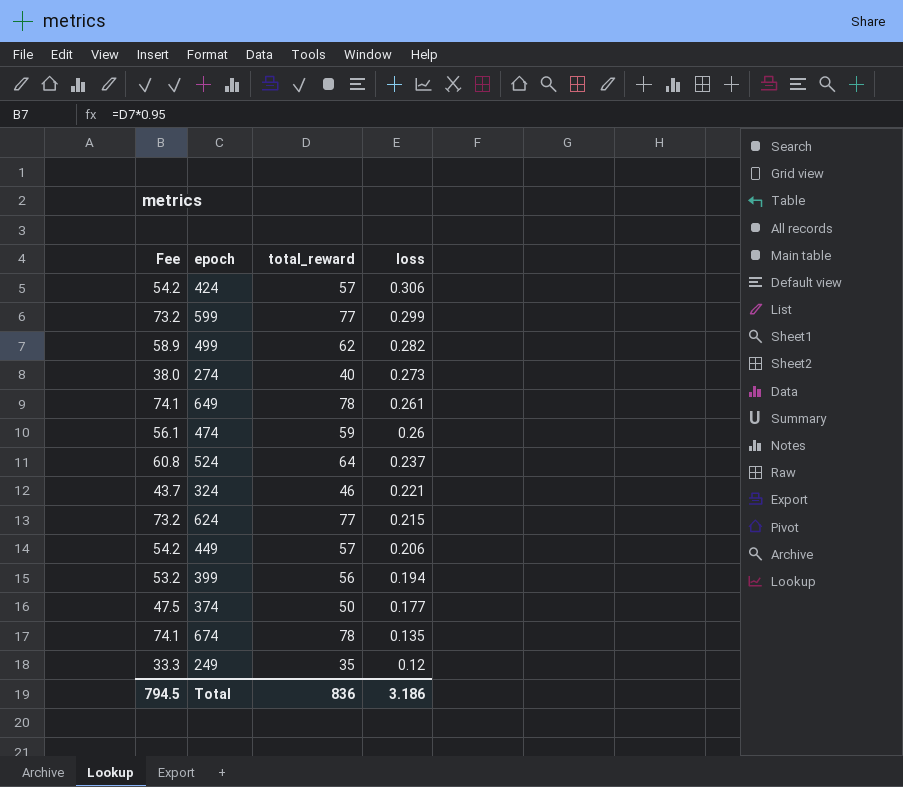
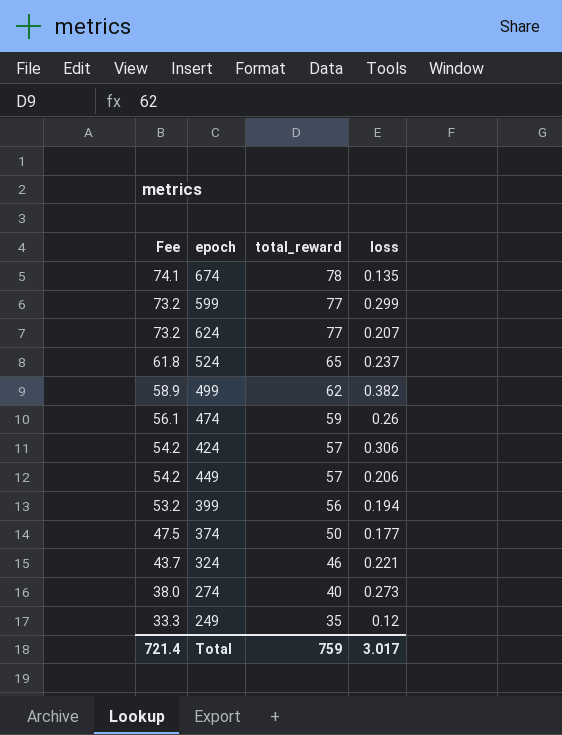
row order: loss descending -> Fee descending
row 649: 74.1 | 78 | 0.261 -> none
624 | loss: 0.215 -> 0.207
524 | Fee: 60.8 -> 61.8
524 | total_reward: 64 -> 65
499 | loss: 0.282 -> 0.382
Total | Fee: 794.5 -> 721.4
Total | total_reward: 836 -> 759
Total | loss: 3.186 -> 3.017

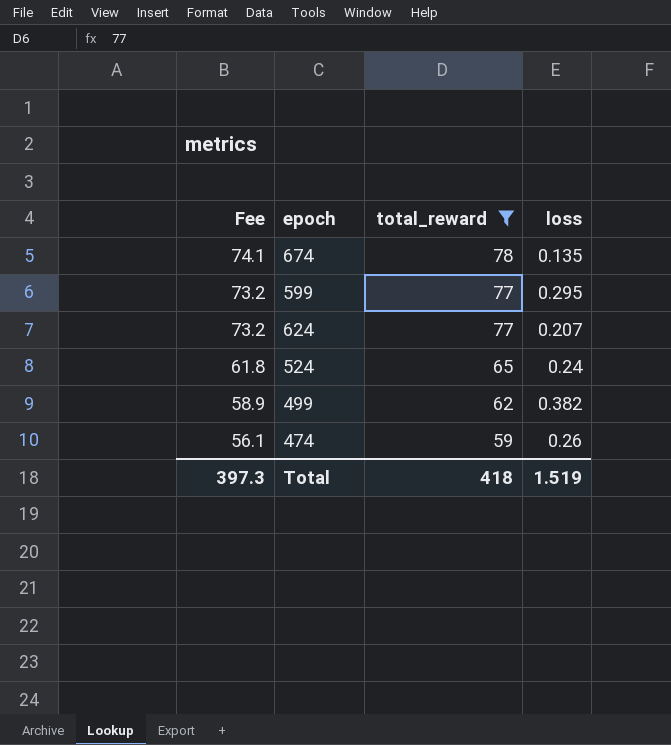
filter: none -> total_reward >= 59
599 | loss: 0.299 -> 0.295
524 | loss: 0.237 -> 0.24
Total | Fee: 721.4 -> 397.3
Total | total_reward: 759 -> 418
Total | loss: 3.017 -> 1.519

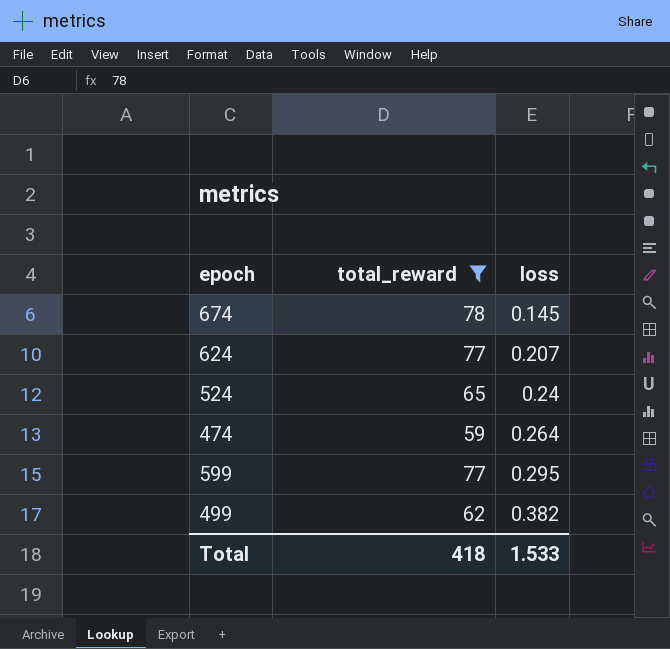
row order: Fee descending -> loss ascending
column Fee | formula: [total_reward] * 0.95 -> none
674 | loss: 0.135 -> 0.145
474 | loss: 0.26 -> 0.264
Total | loss: 1.519 -> 1.533

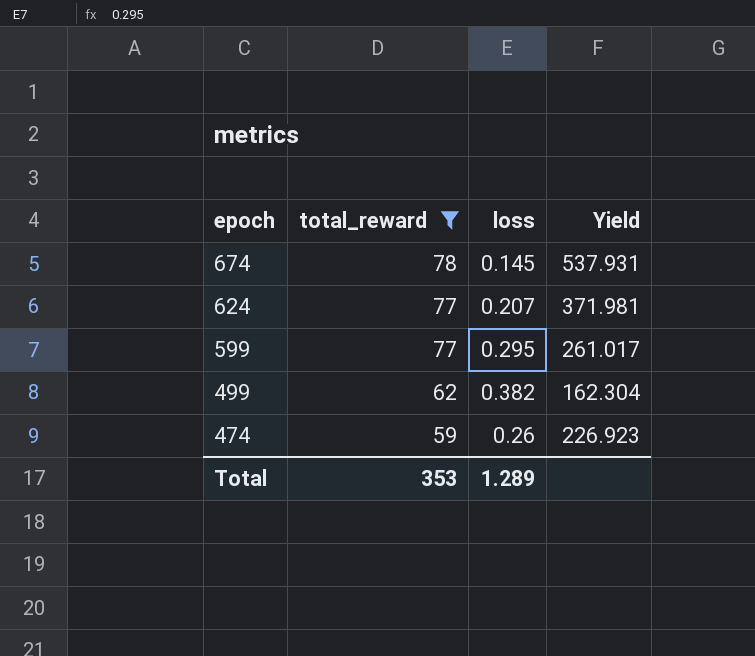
row order: loss ascending -> epoch descending
column Yield | formula: none -> [total_reward] / [loss]
row 524: 65 | 0.24 -> none
474 | loss: 0.264 -> 0.26
Total | total_reward: 418 -> 353
Total | loss: 1.533 -> 1.289

